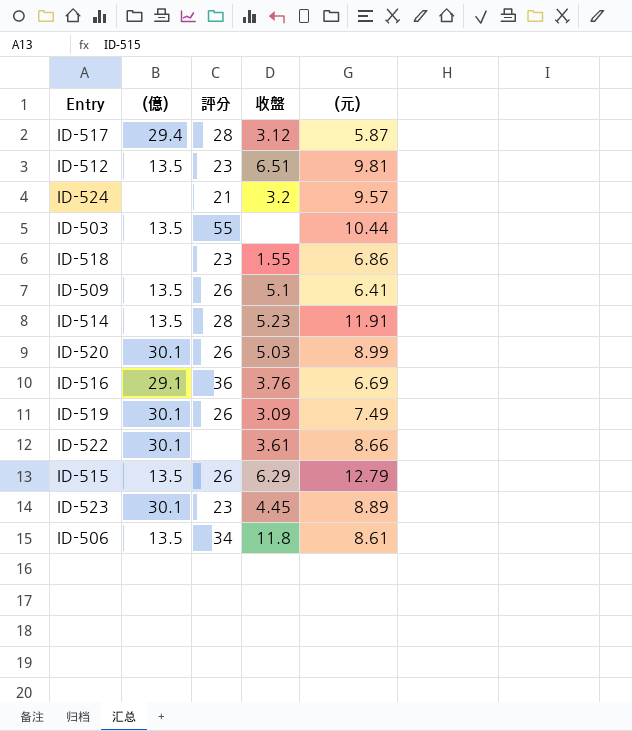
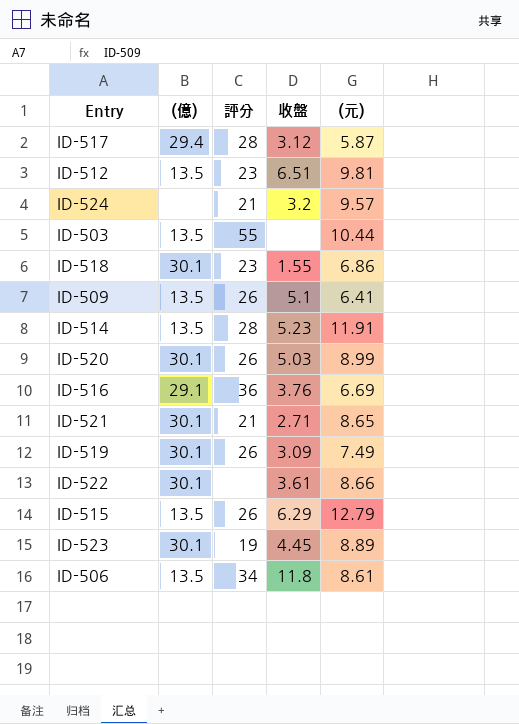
ID-518 | (億): none -> 30.1
row ID-521: none -> 30.1 | 21 | 2.71 | 8.65
ID-523 | 評分: 23 -> 19

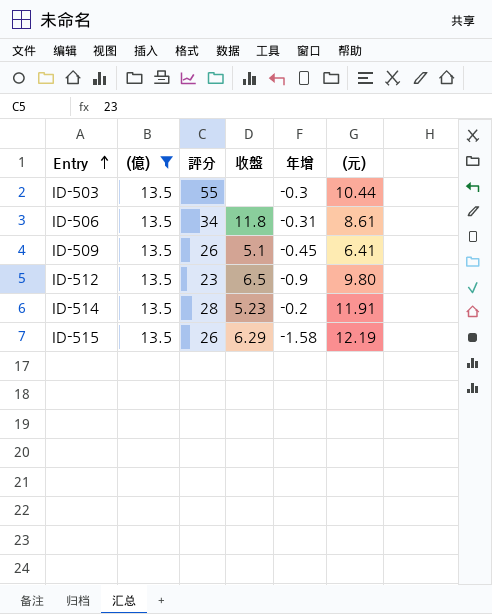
filter: none -> (億) = 13.5
row order: none -> Entry ascending
column 年增 | position: none -> 5
ID-512 | 收盤: 6.51 -> 6.5
ID-512 | (元): 9.81 -> 9.80
ID-515 | (元): 12.79 -> 12.19

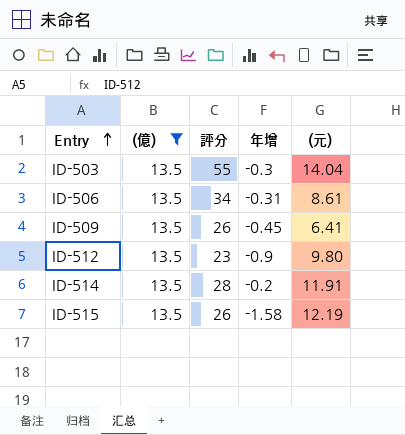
column 收盤 | position: 4 -> none
ID-503 | (元): 10.44 -> 14.04

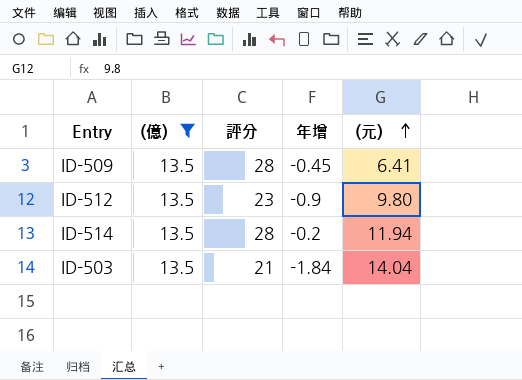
row order: Entry ascending -> (元) ascending
row ID-506: 13.5 | 34 | -0.31 | 8.61 -> none
row ID-515: 13.5 | 26 | -1.58 | 12.19 -> none
ID-509 | 評分: 26 -> 28
ID-514 | (元): 11.91 -> 11.94
ID-503 | 評分: 55 -> 21
ID-503 | 年增: -0.3 -> -1.84

